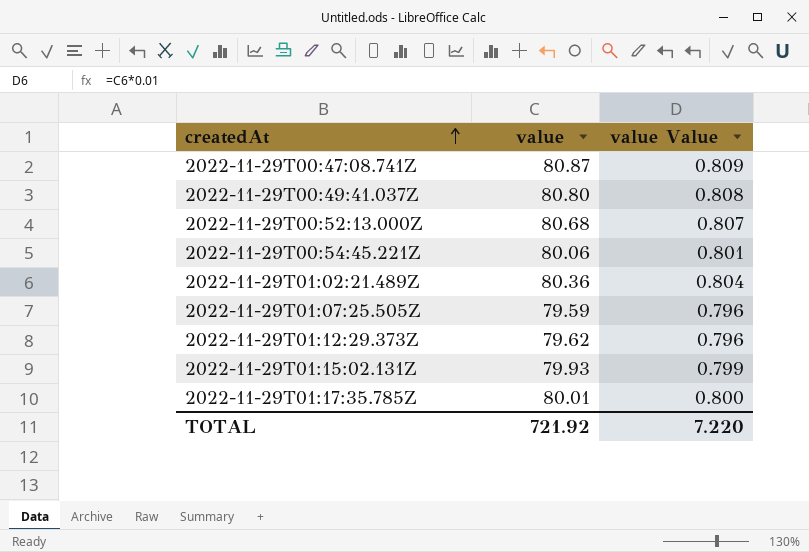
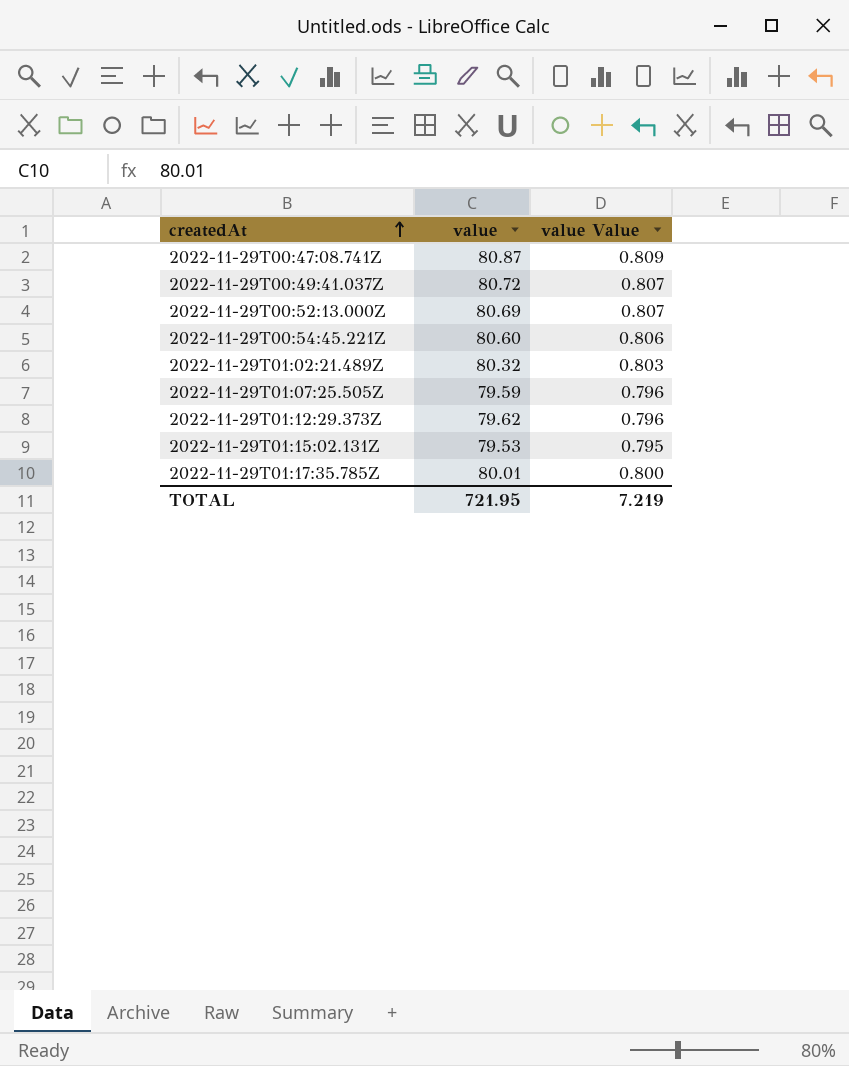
2022-11-29T00:49:41.037Z | value: 80.80 -> 80.72
2022-11-29T00:49:41.037Z | value Value: 0.808 -> 0.807
2022-11-29T00:52:13.000Z | value: 80.68 -> 80.69
2022-11-29T00:54:45.221Z | value: 80.06 -> 80.60
2022-11-29T00:54:45.221Z | value Value: 0.801 -> 0.806
2022-11-29T01:02:21.489Z | value: 80.36 -> 80.32
2022-11-29T01:02:21.489Z | value Value: 0.804 -> 0.803
2022-11-29T01:15:02.131Z | value: 79.93 -> 79.53
2022-11-29T01:15:02.131Z | value Value: 0.799 -> 0.795
TOTAL | value: 721.92 -> 721.95
TOTAL | value Value: 7.220 -> 7.219

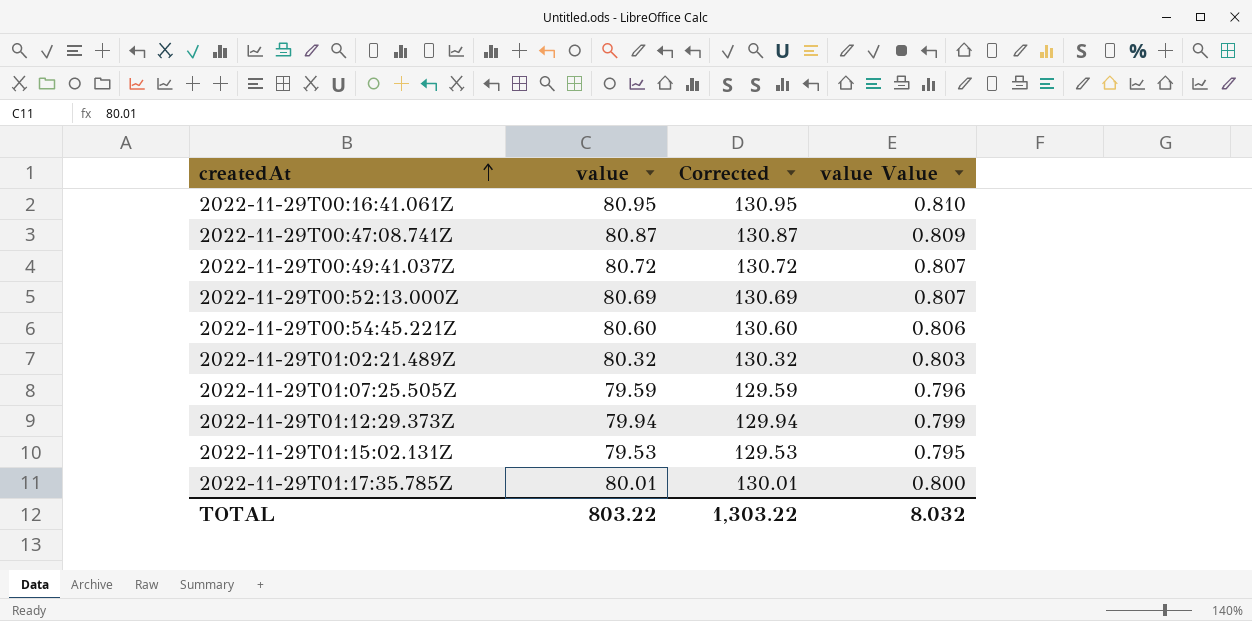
column Corrected | formula: none -> [value] + 50
row 2022-11-29T00:16:41.061Z: none -> 80.95 | 130.95 | 0.810
2022-11-29T01:12:29.373Z | value: 79.62 -> 79.94
2022-11-29T01:12:29.373Z | value Value: 0.796 -> 0.799
TOTAL | value: 721.95 -> 803.22
TOTAL | value Value: 7.219 -> 8.032

